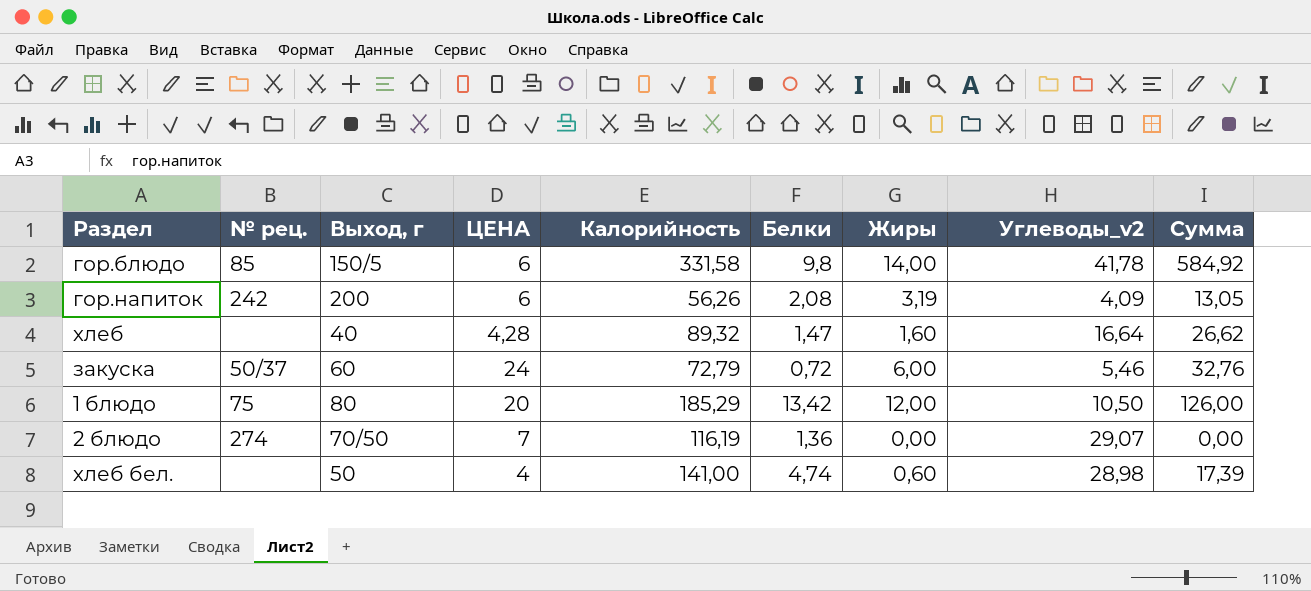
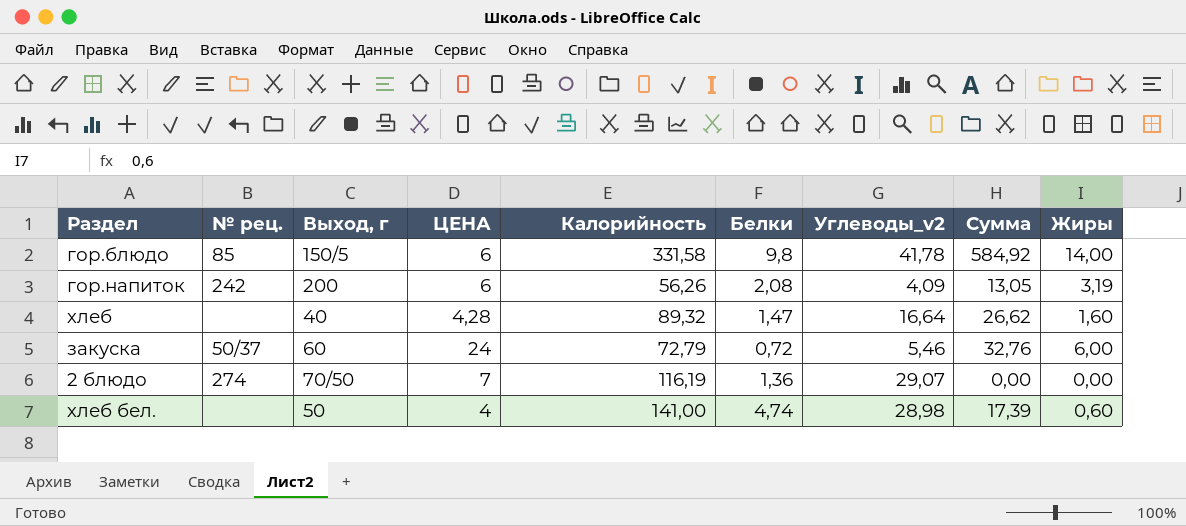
column Жиры | position: 7 -> 9
row 1 блюдо: 75 | 80 | 20 | 185,29 | 13,42 | 12,00 | 10,50 | 126,00 -> none

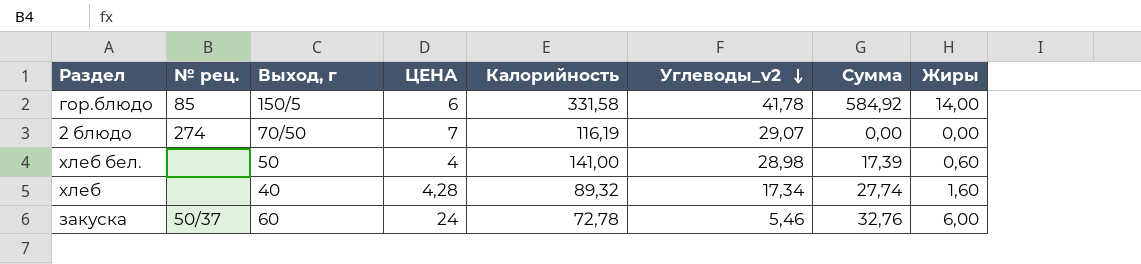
row order: none -> Углеводы_v2 descending
column Белки | position: 6 -> none
row гор.напиток: 242 | 200 | 6 | 56,26 | 2,08 | 4,09 | 13,05 | 3,19 -> none
хлеб | Углеводы_v2: 16,64 -> 17,34
хлеб | Сумма: 26,62 -> 27,74
закуска | Калорийность: 72,79 -> 72,78

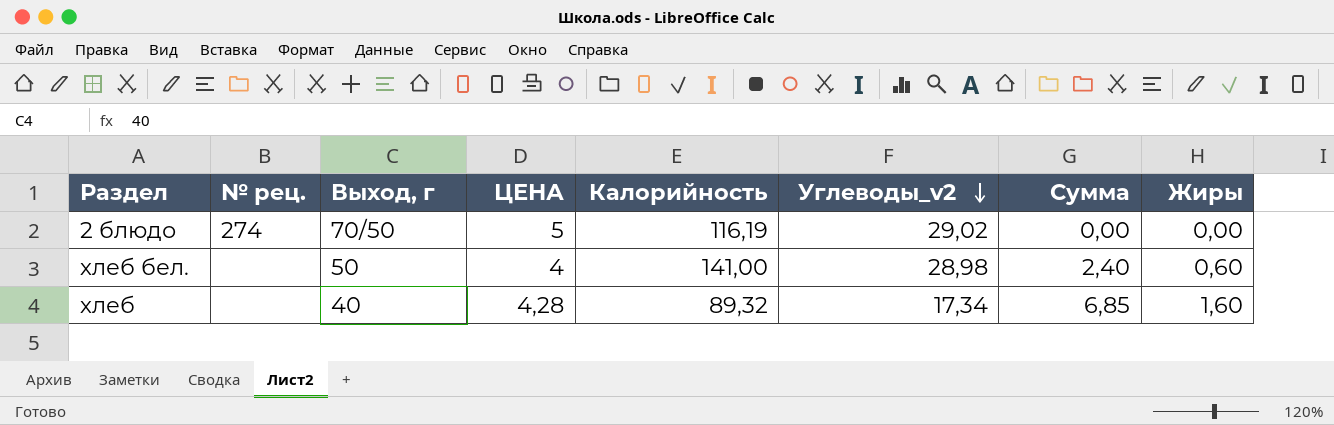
column Сумма | formula: [Углеводы_v2] * [Жиры] -> [ЦЕНА] * [Жиры]
row гор.блюдо: 85 | 150/5 | 6 | 331,58 | 41,78 | 584,92 | 14,00 -> none
row закуска: 50/37 | 60 | 24 | 72,78 | 5,46 | 32,76 | 6,00 -> none
2 блюдо | ЦЕНА: 7 -> 5
2 блюдо | Углеводы_v2: 29,07 -> 29,02

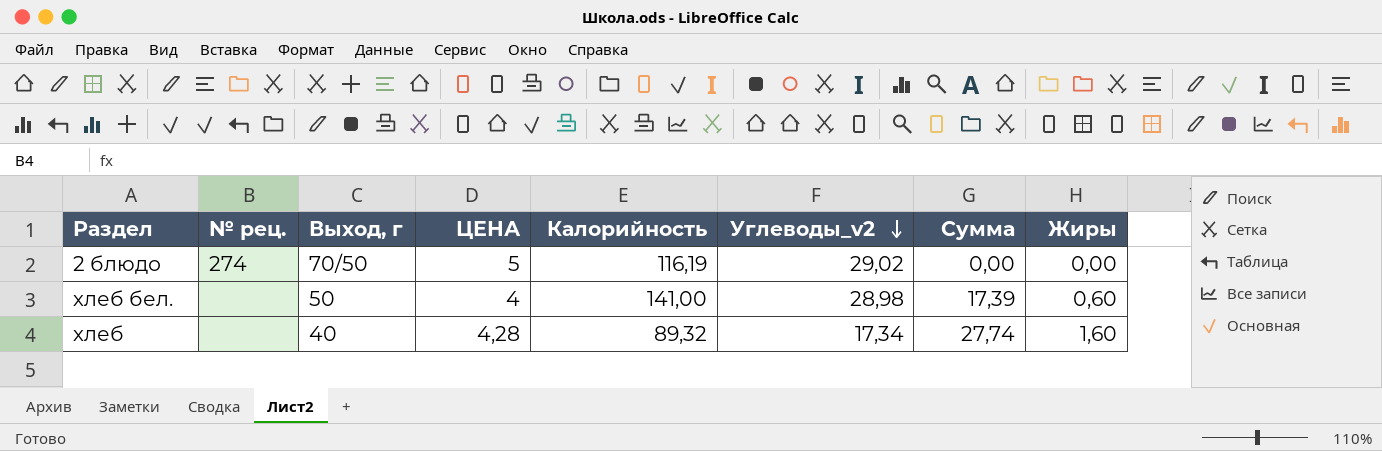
column Сумма | formula: [ЦЕНА] * [Жиры] -> [Углеводы_v2] * [Жиры]

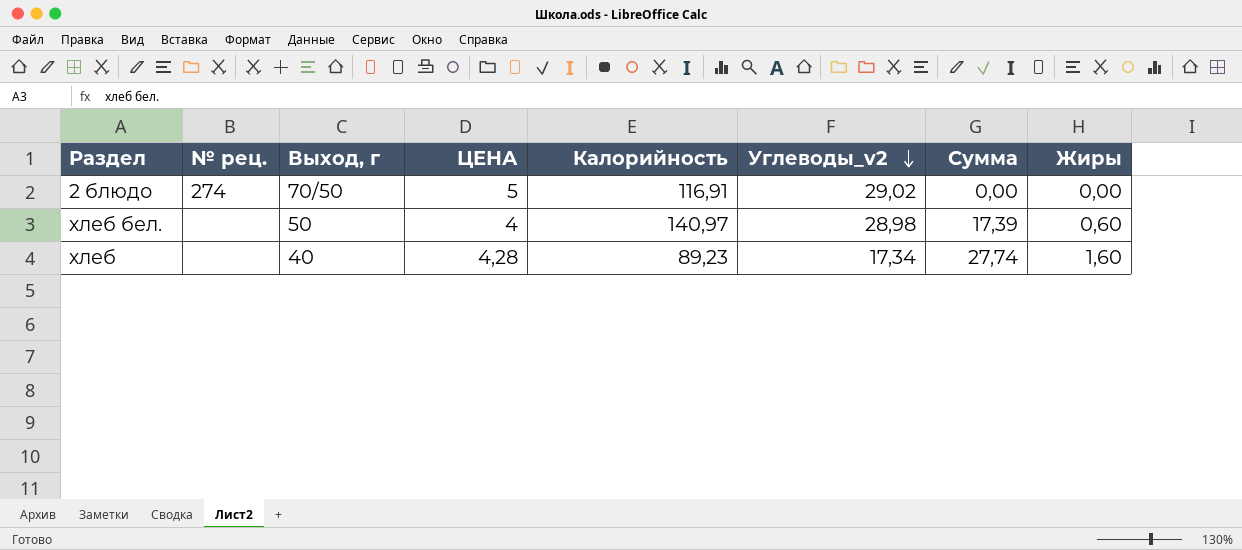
2 блюдо | Калорийность: 116,19 -> 116,91
хлеб бел. | Калорийность: 141,00 -> 140,97
хлеб | Калорийность: 89,32 -> 89,23

